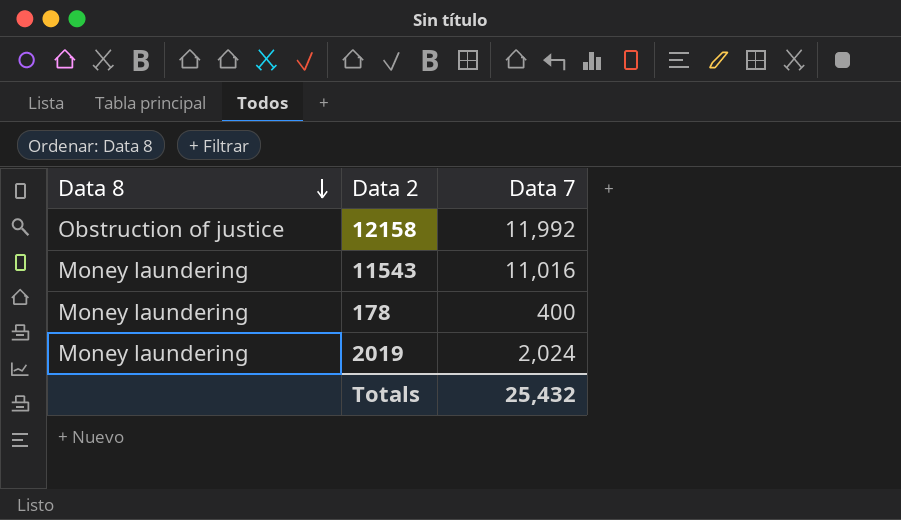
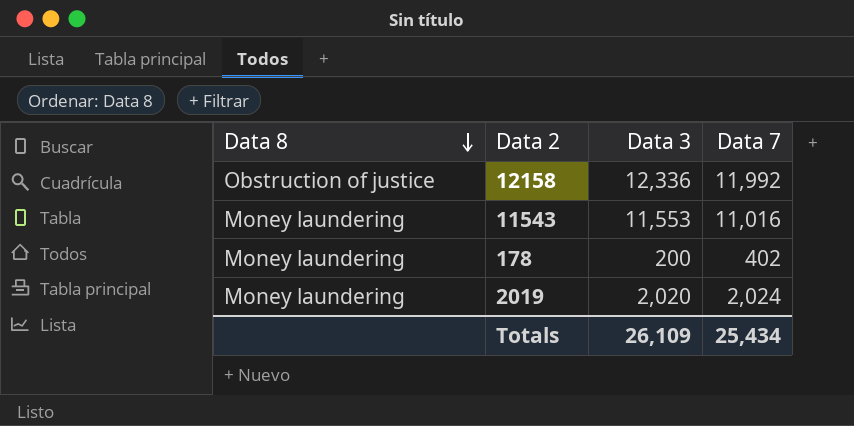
column Data 3 | position: none -> 3
178 | Data 7: 400 -> 402
Totals | Data 7: 25,432 -> 25,434

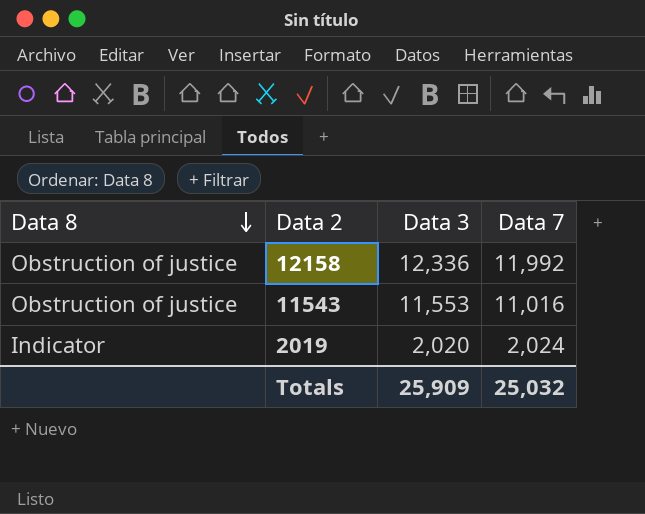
row 178: Money laundering | 200 | 402 -> none
11543 | Data 8: Money laundering -> Obstruction of justice
2019 | Data 8: Money laundering -> Indicator
Totals | Data 3: 26,109 -> 25,909
Totals | Data 7: 25,434 -> 25,032

